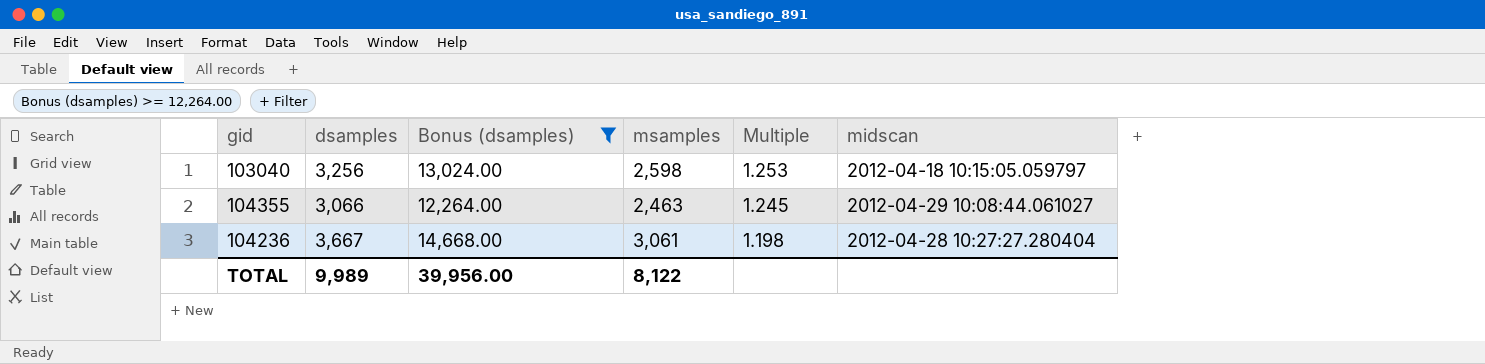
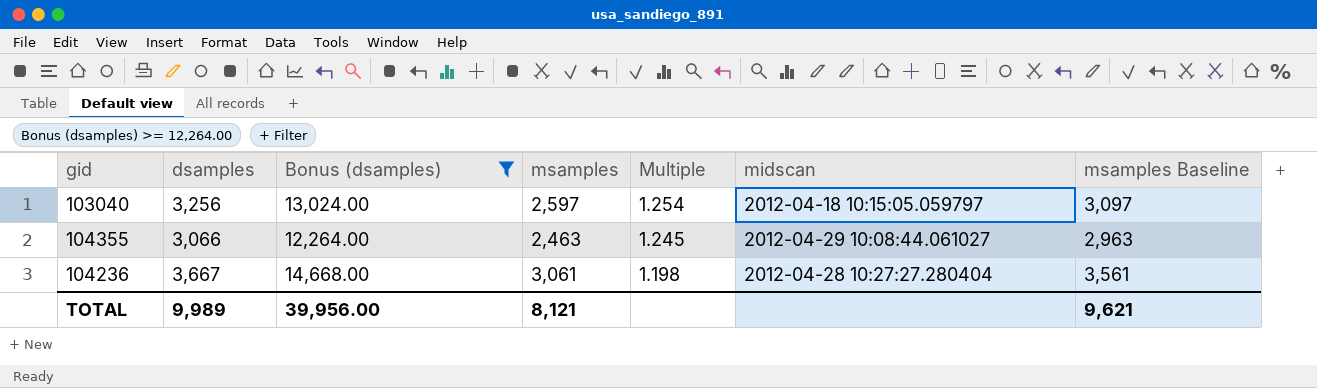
column msamples Baseline | formula: none -> [msamples] + 500
103040 | msamples: 2,598 -> 2,597
103040 | Multiple: 1.253 -> 1.254
TOTAL | msamples: 8,122 -> 8,121

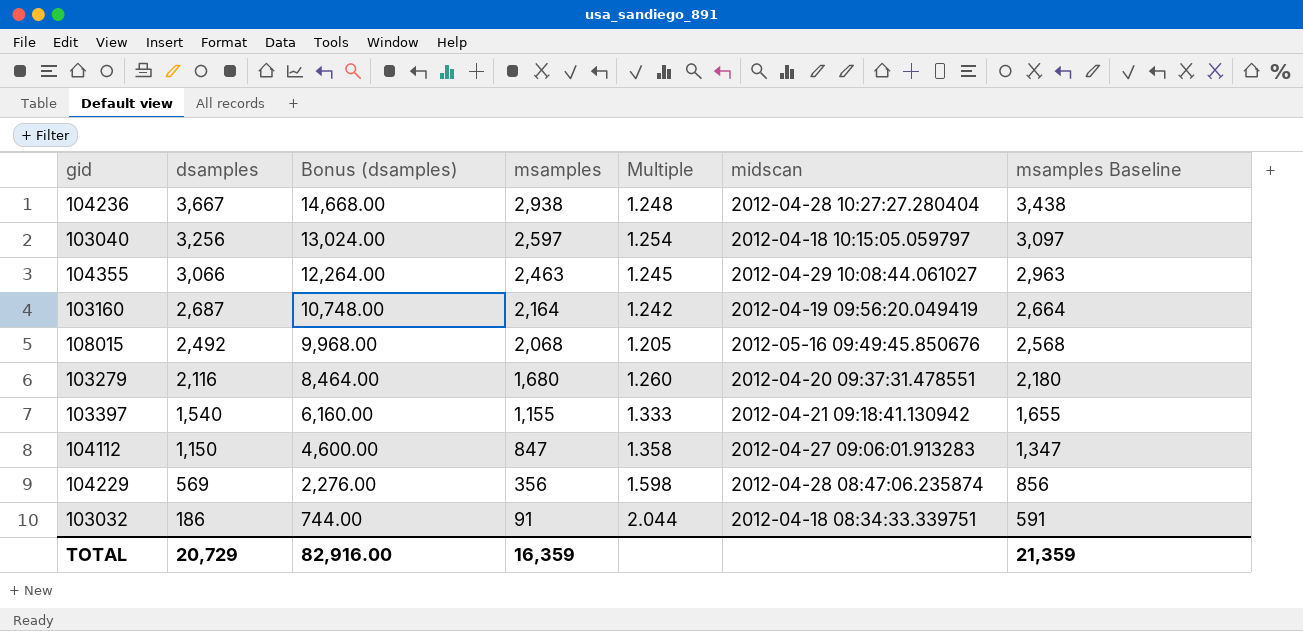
filter: Bonus (dsamples) >= 12,264.00 -> none
row order: Multiple descending -> dsamples descending
104236 | msamples: 3,061 -> 2,938
104236 | Multiple: 1.198 -> 1.248
104236 | msamples Baseline: 3,561 -> 3,438
TOTAL | dsamples: 9,989 -> 20,729
TOTAL | Bonus (dsamples): 39,956.00 -> 82,916.00
TOTAL | msamples: 8,121 -> 16,359
TOTAL | msamples Baseline: 9,621 -> 21,359

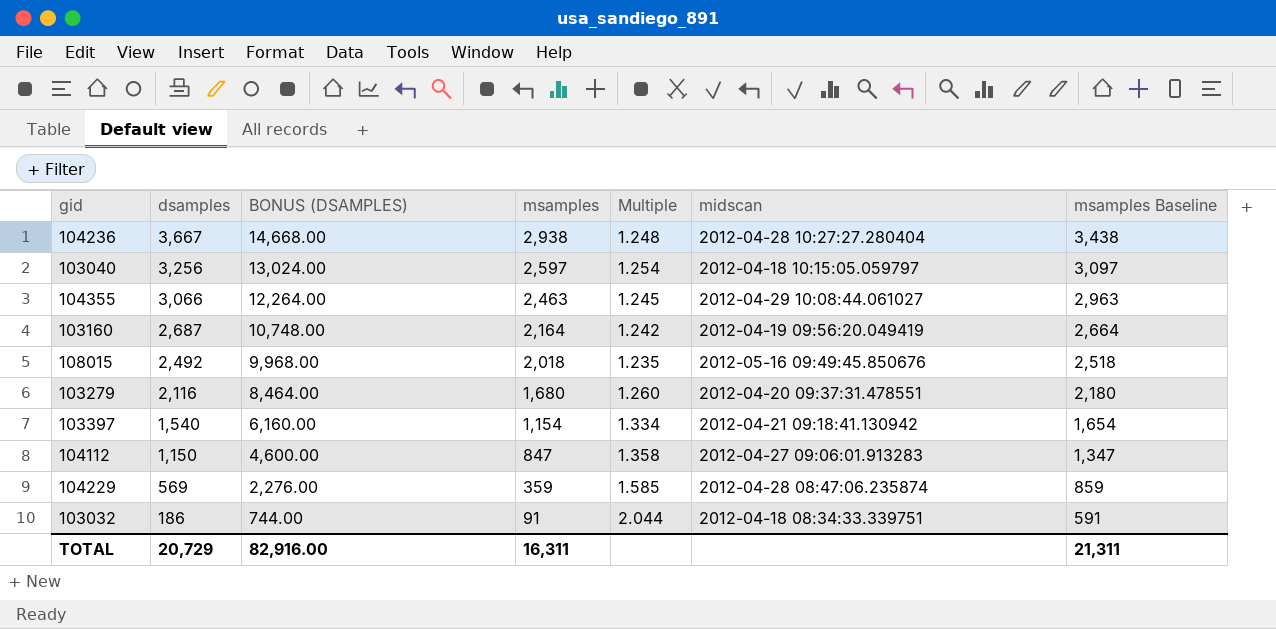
column name: Bonus (dsamples) -> BONUS (DSAMPLES)
108015 | msamples: 2,068 -> 2,018
108015 | Multiple: 1.205 -> 1.235
108015 | msamples Baseline: 2,568 -> 2,518
103397 | msamples: 1,155 -> 1,154
103397 | Multiple: 1.333 -> 1.334
103397 | msamples Baseline: 1,655 -> 1,654
104229 | msamples: 356 -> 359
104229 | Multiple: 1.598 -> 1.585
104229 | msamples Baseline: 856 -> 859
TOTAL | msamples: 16,359 -> 16,311
TOTAL | msamples Baseline: 21,359 -> 21,311

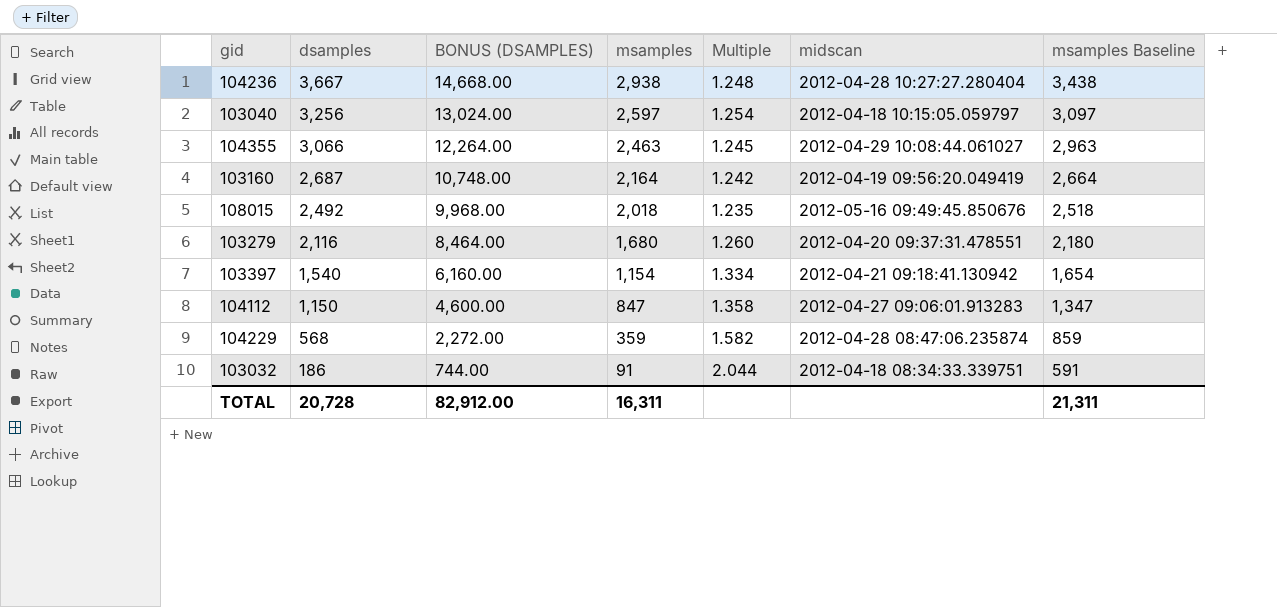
104229 | dsamples: 569 -> 568
104229 | BONUS (DSAMPLES): 2,276.00 -> 2,272.00
104229 | Multiple: 1.585 -> 1.582
TOTAL | dsamples: 20,729 -> 20,728
TOTAL | BONUS (DSAMPLES): 82,916.00 -> 82,912.00

